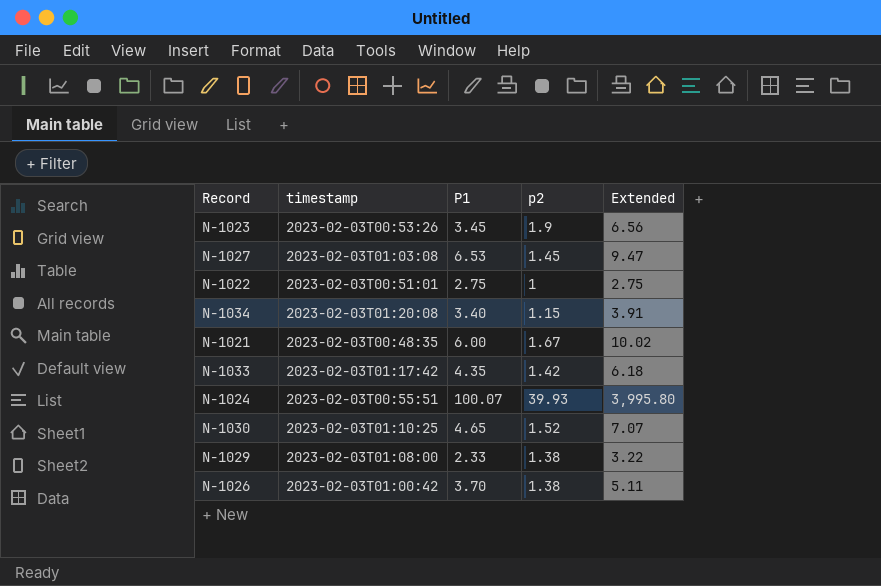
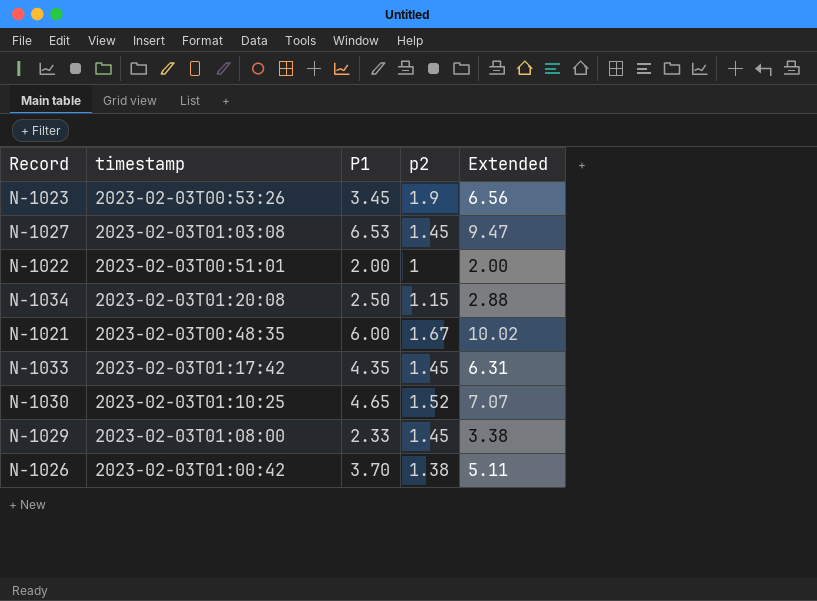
row N-1024: 2023-02-03T00:55:51 | 100.07 | 39.93 | 3,995.80 -> none
N-1022 | P1: 2.75 -> 2.00
N-1022 | Extended: 2.75 -> 2.00
N-1034 | P1: 3.40 -> 2.50
N-1034 | Extended: 3.91 -> 2.88
N-1033 | p2: 1.42 -> 1.45
N-1033 | Extended: 6.18 -> 6.31
N-1029 | p2: 1.38 -> 1.45
N-1029 | Extended: 3.22 -> 3.38

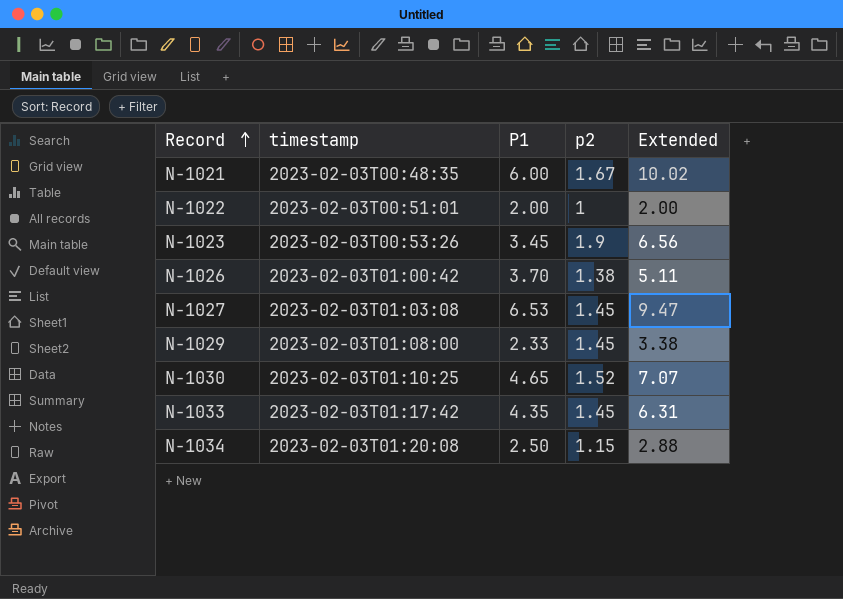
row order: none -> Record ascending

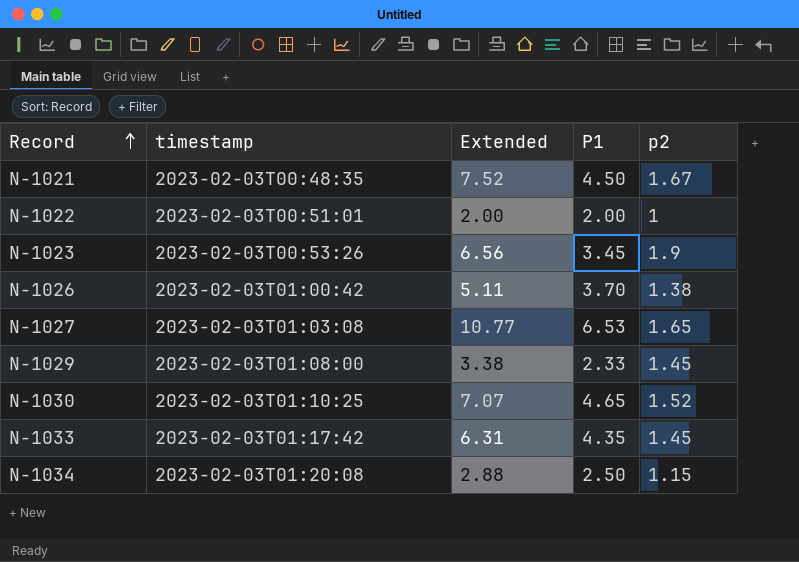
column Extended | position: 5 -> 3
N-1021 | Extended: 10.02 -> 7.52
N-1021 | P1: 6.00 -> 4.50
N-1027 | Extended: 9.47 -> 10.77
N-1027 | p2: 1.45 -> 1.65

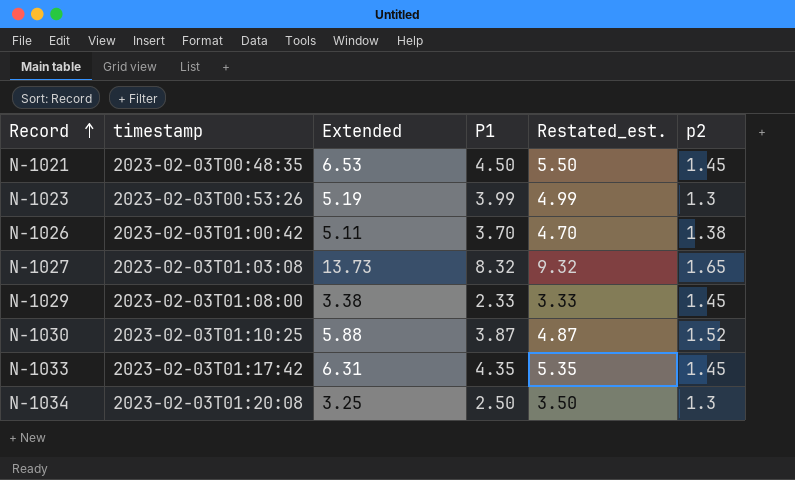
column Restated_est. | formula: none -> [P1] + 1
row N-1022: 2023-02-03T00:51:01 | 2.00 | 2.00 | 1 -> none
N-1021 | Extended: 7.52 -> 6.53
N-1021 | p2: 1.67 -> 1.45
N-1023 | Extended: 6.56 -> 5.19
N-1023 | P1: 3.45 -> 3.99
N-1023 | p2: 1.9 -> 1.3
N-1027 | Extended: 10.77 -> 13.73
N-1027 | P1: 6.53 -> 8.32
N-1030 | Extended: 7.07 -> 5.88
N-1030 | P1: 4.65 -> 3.87
N-1034 | Extended: 2.88 -> 3.25
N-1034 | p2: 1.15 -> 1.3

